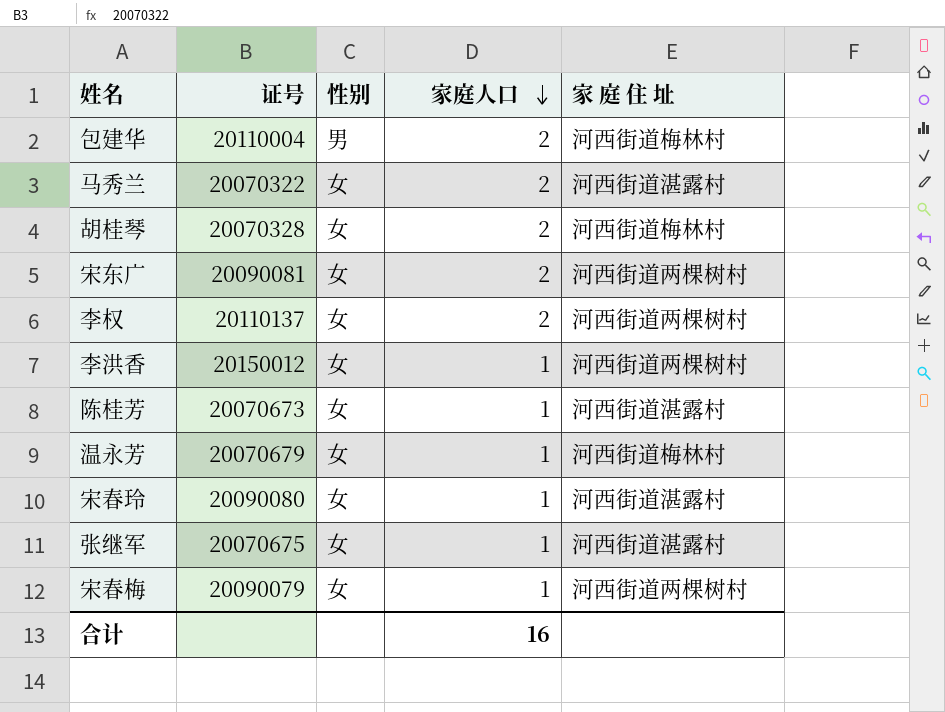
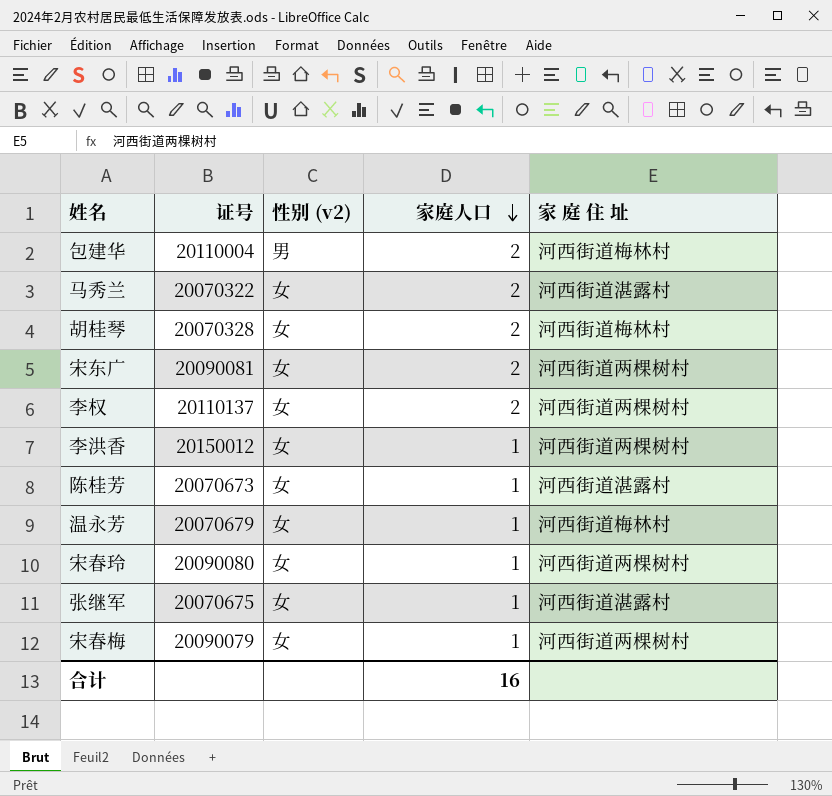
column name: 性别 -> 性别 (v2)
宋春玲 | 家 庭 住 址: 河西街道湛露村 -> 河西街道两棵树村

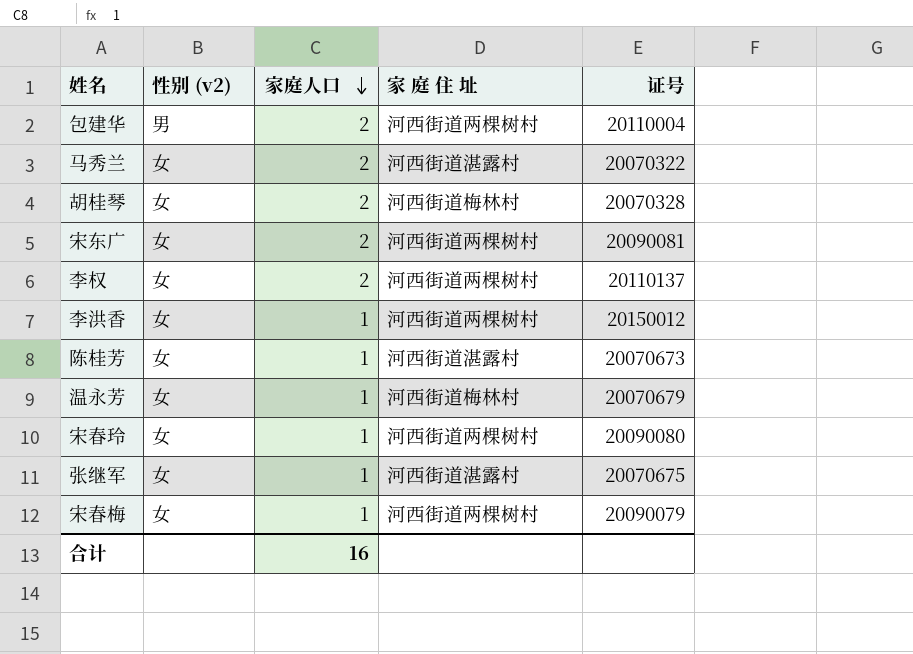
column 证号 | position: 2 -> 5
包建华 | 家 庭 住 址: 河西街道梅林村 -> 河西街道两棵树村

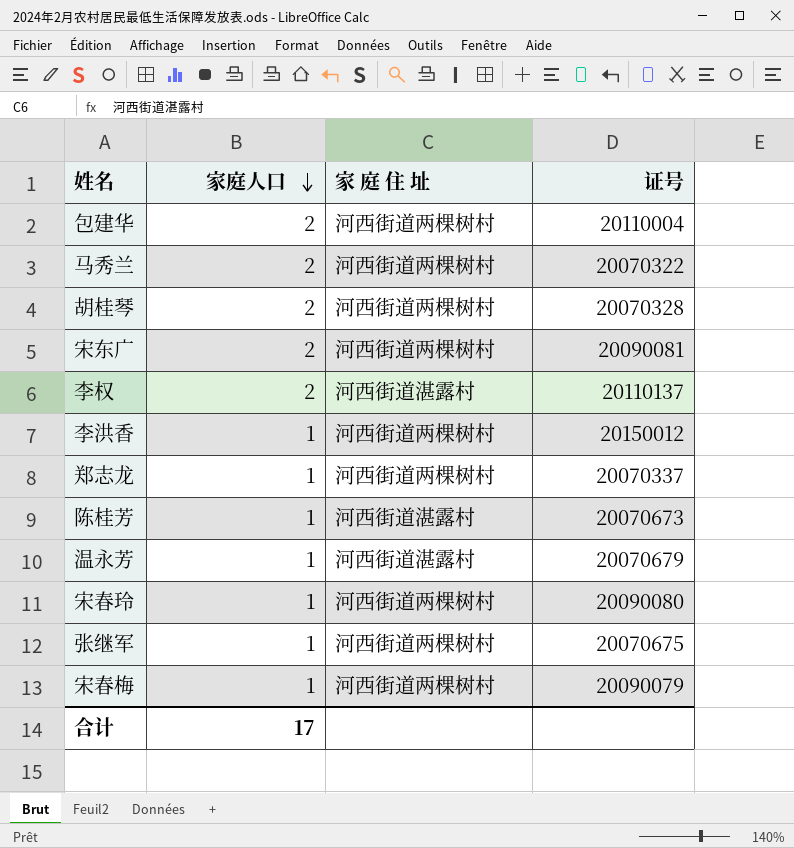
column 性别 (v2) | position: 2 -> none
马秀兰 | 家 庭 住 址: 河西街道湛露村 -> 河西街道两棵树村
胡桂琴 | 家 庭 住 址: 河西街道梅林村 -> 河西街道两棵树村
李权 | 家 庭 住 址: 河西街道两棵树村 -> 河西街道湛露村
row 郑志龙: none -> 1 | 河西街道两棵树村 | 20070337
温永芳 | 家 庭 住 址: 河西街道梅林村 -> 河西街道湛露村
张继军 | 家 庭 住 址: 河西街道湛露村 -> 河西街道两棵树村
合计 | 家庭人口: 16 -> 17

